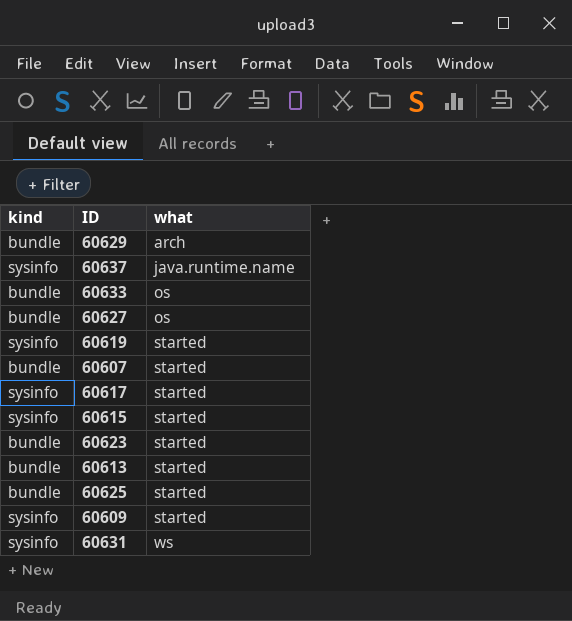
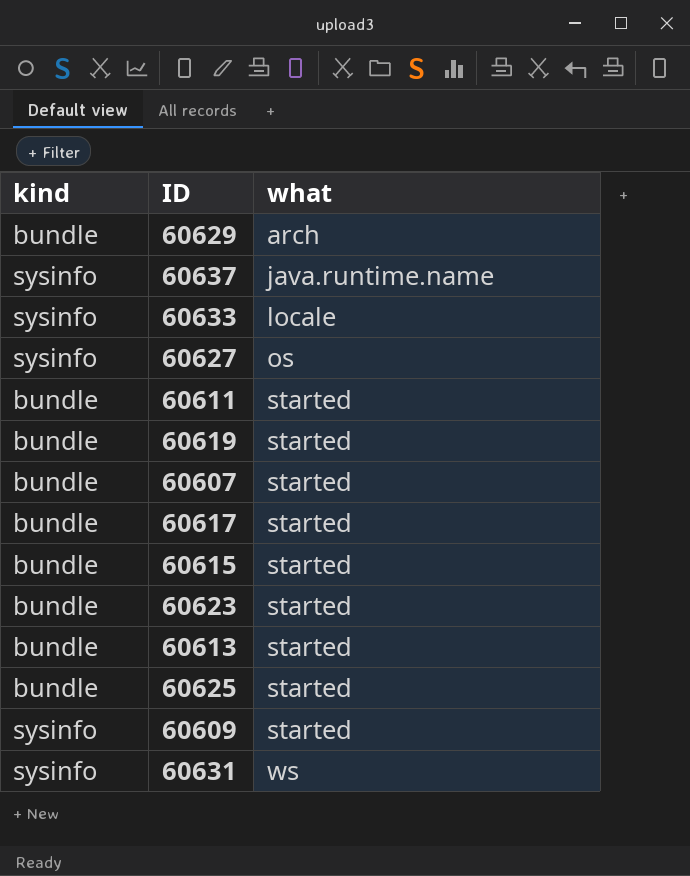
60633 | kind: bundle -> sysinfo
60633 | what: os -> locale
60627 | kind: bundle -> sysinfo
row 60611: none -> bundle | started
60619 | kind: sysinfo -> bundle
60617 | kind: sysinfo -> bundle
60615 | kind: sysinfo -> bundle

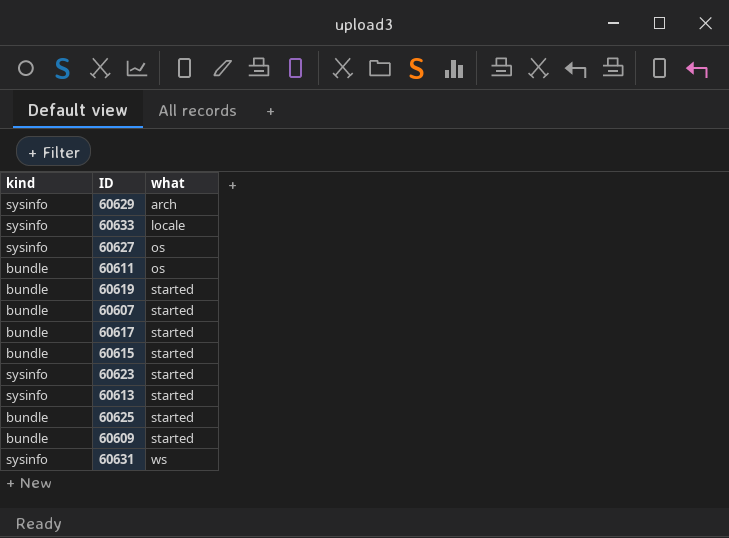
row 60637: sysinfo | java.runtime.name -> none
60629 | kind: bundle -> sysinfo
60611 | what: started -> os
60623 | kind: bundle -> sysinfo
60613 | kind: bundle -> sysinfo
60609 | kind: sysinfo -> bundle

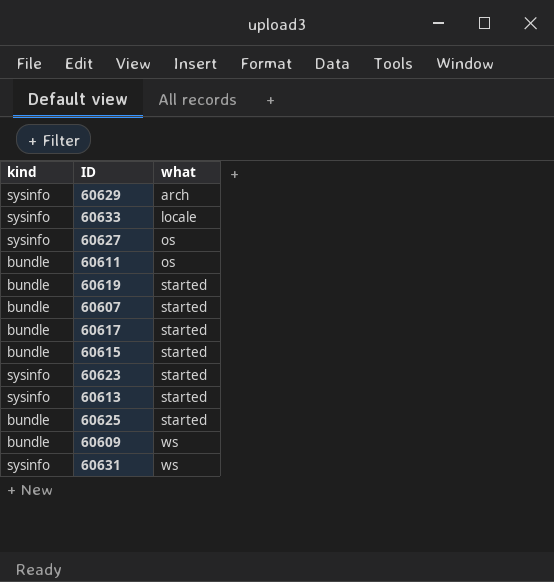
60609 | what: started -> ws

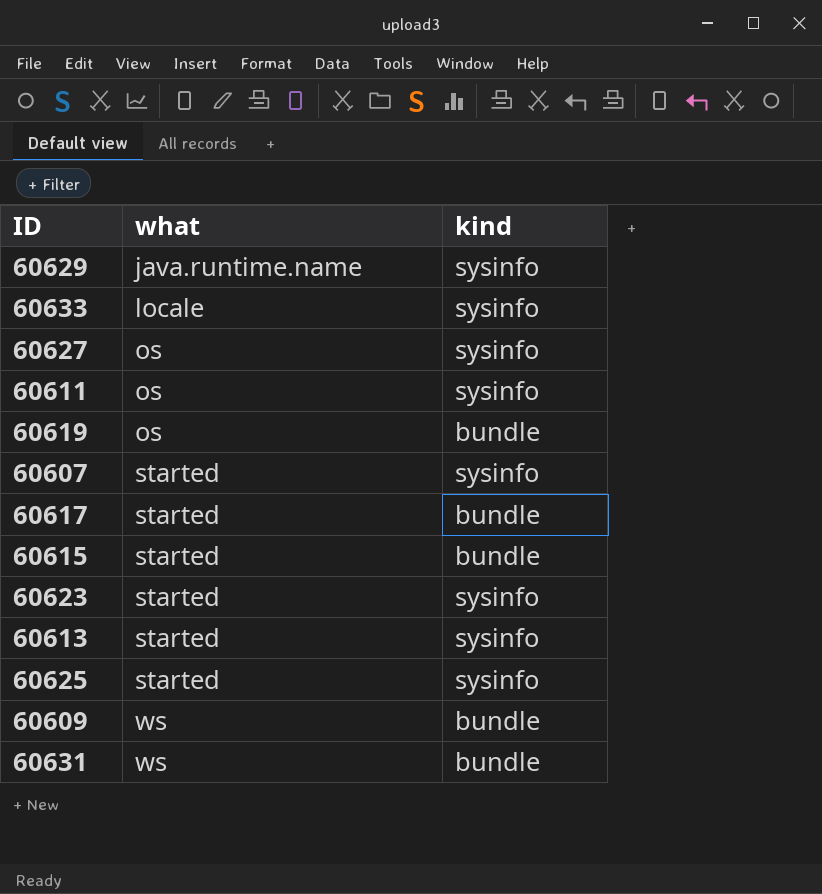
column kind | position: 1 -> 3
60629 | what: arch -> java.runtime.name
60611 | kind: bundle -> sysinfo
60619 | what: started -> os
60607 | kind: bundle -> sysinfo
60625 | kind: bundle -> sysinfo
60631 | kind: sysinfo -> bundle

